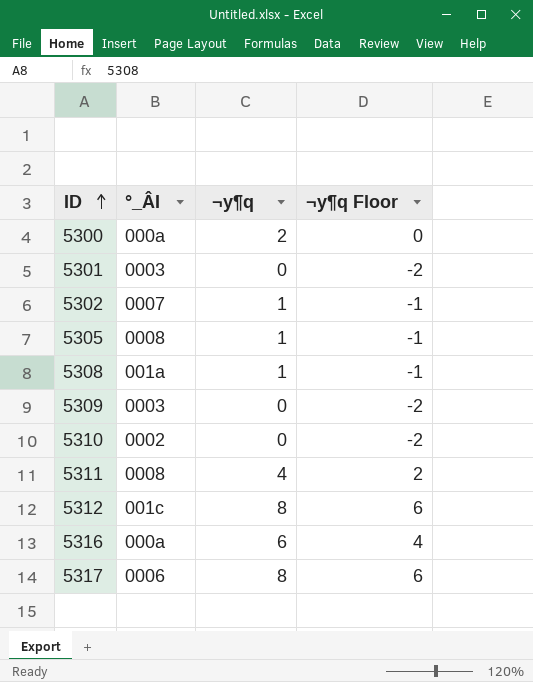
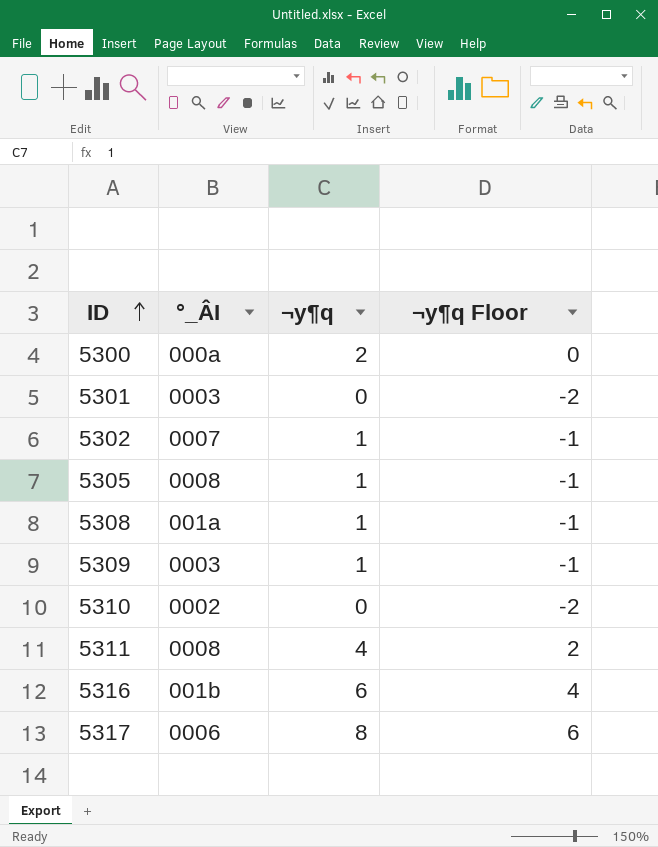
row 5312: 001c | 8 | 6 -> none
5309 | ¬y¶q: 0 -> 1
5309 | ¬y¶q Floor: -2 -> -1
5316 | °_ÂI: 000a -> 001b

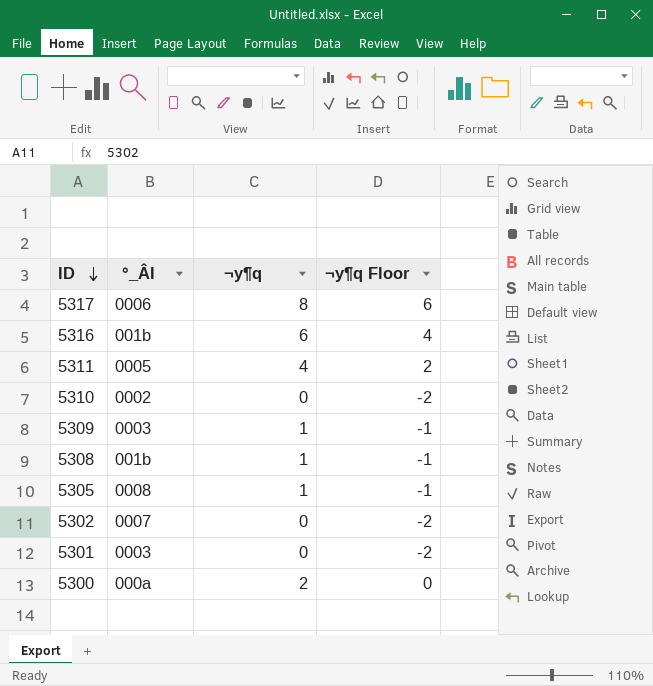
row order: ID ascending -> ID descending
5311 | °_ÂI: 0008 -> 0005
5308 | °_ÂI: 001a -> 001b
5302 | ¬y¶q: 1 -> 0
5302 | ¬y¶q Floor: -1 -> -2

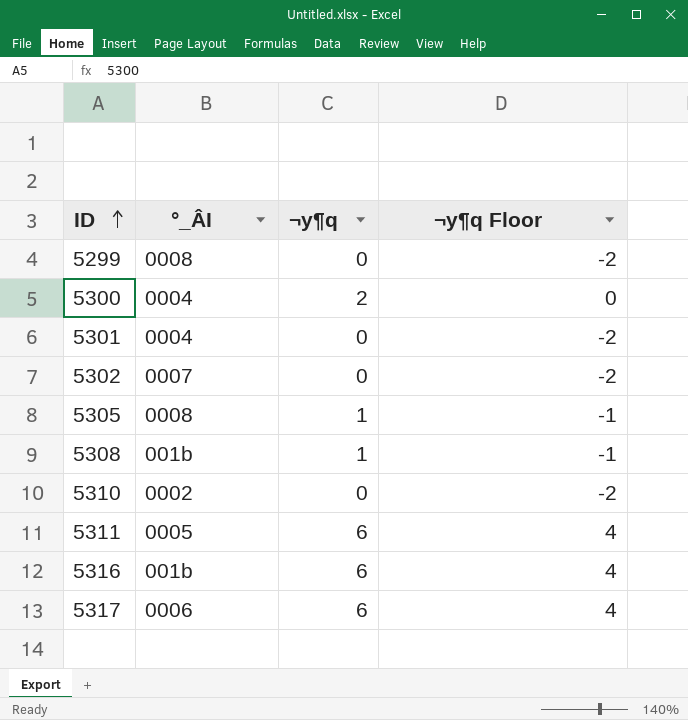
row order: ID descending -> ID ascending
row 5309: 0003 | 1 | -1 -> none
row 5299: none -> 0008 | 0 | -2
5300 | °_ÂI: 000a -> 0004
5301 | °_ÂI: 0003 -> 0004
5311 | ¬y¶q: 4 -> 6
5311 | ¬y¶q Floor: 2 -> 4
5317 | ¬y¶q: 8 -> 6
5317 | ¬y¶q Floor: 6 -> 4

